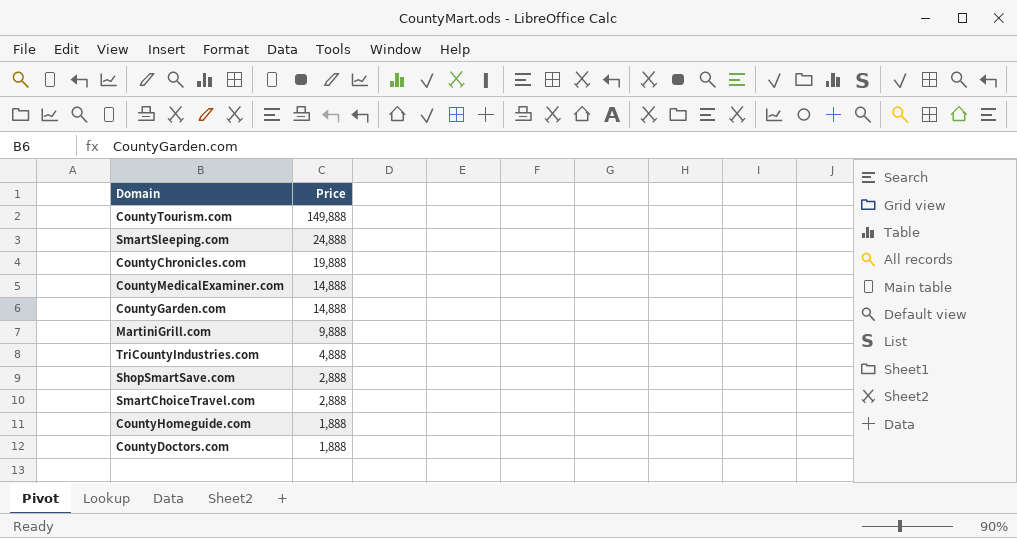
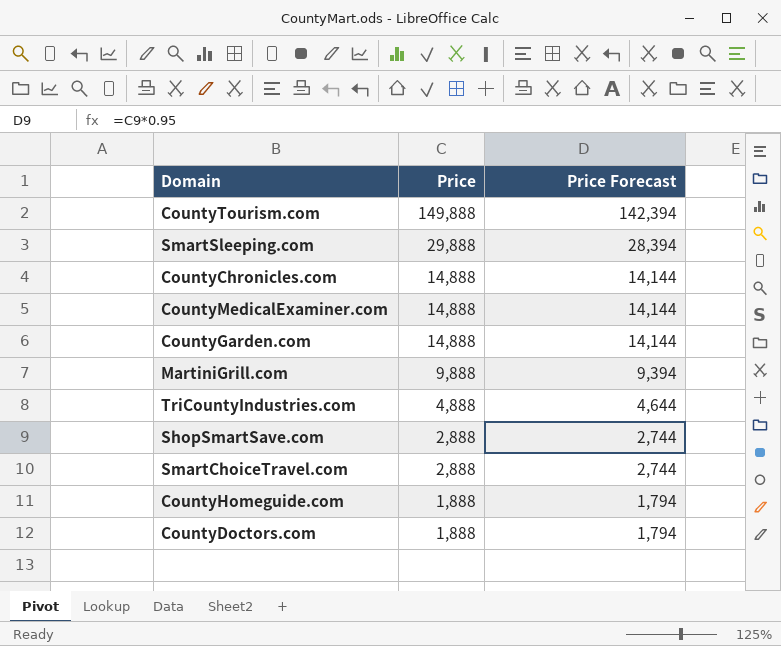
column Price Forecast | formula: none -> [Price] * 0.95
SmartSleeping.com | Price: 24,888 -> 29,888
CountyChronicles.com | Price: 19,888 -> 14,888

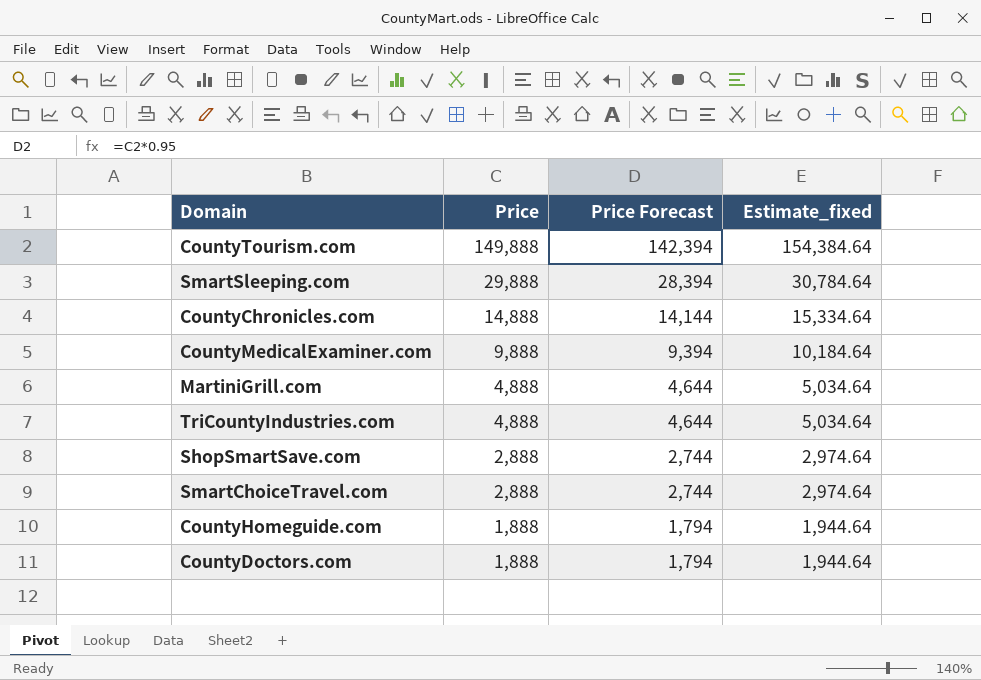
column Estimate_fixed | formula: none -> [Price] * 1.03
row CountyGarden.com: 14,888 | 14,144 -> none
CountyMedicalExaminer.com | Price: 14,888 -> 9,888
CountyMedicalExaminer.com | Price Forecast: 14,144 -> 9,394
MartiniGrill.com | Price: 9,888 -> 4,888
MartiniGrill.com | Price Forecast: 9,394 -> 4,644

